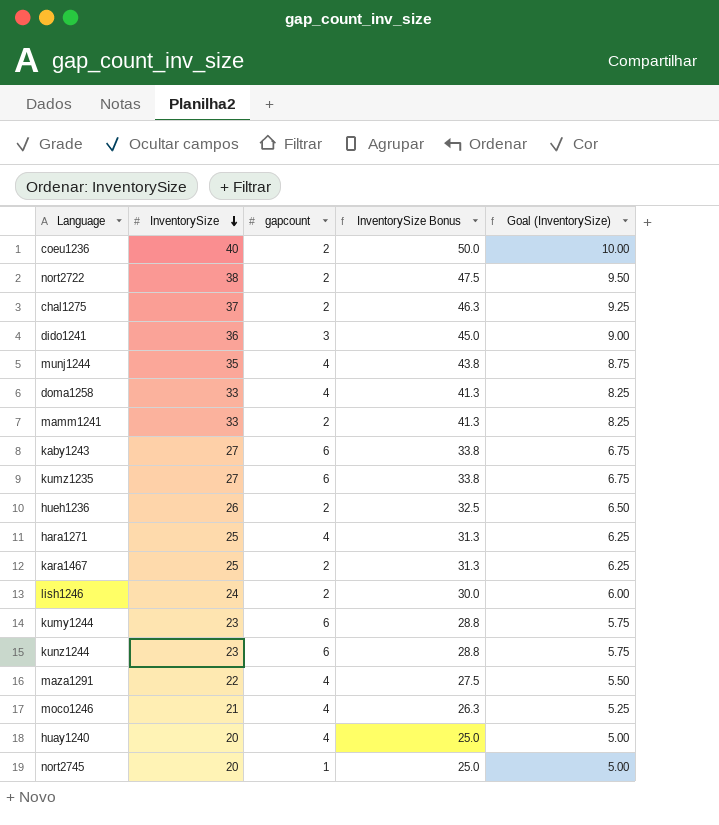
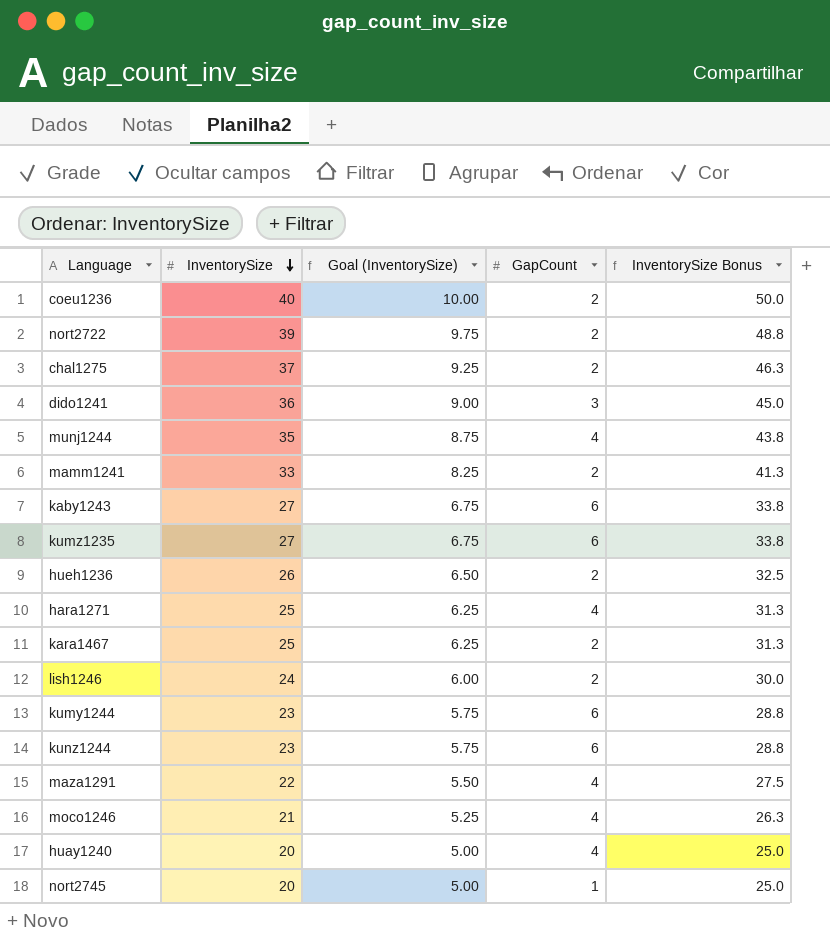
column Goal (InventorySize) | position: 5 -> 3
column name: gapcount -> GapCount
row doma1258: 33 | 4 | 41.3 | 8.25 -> none
nort2722 | InventorySize: 38 -> 39
nort2722 | Goal (InventorySize): 9.50 -> 9.75
nort2722 | InventorySize Bonus: 47.5 -> 48.8

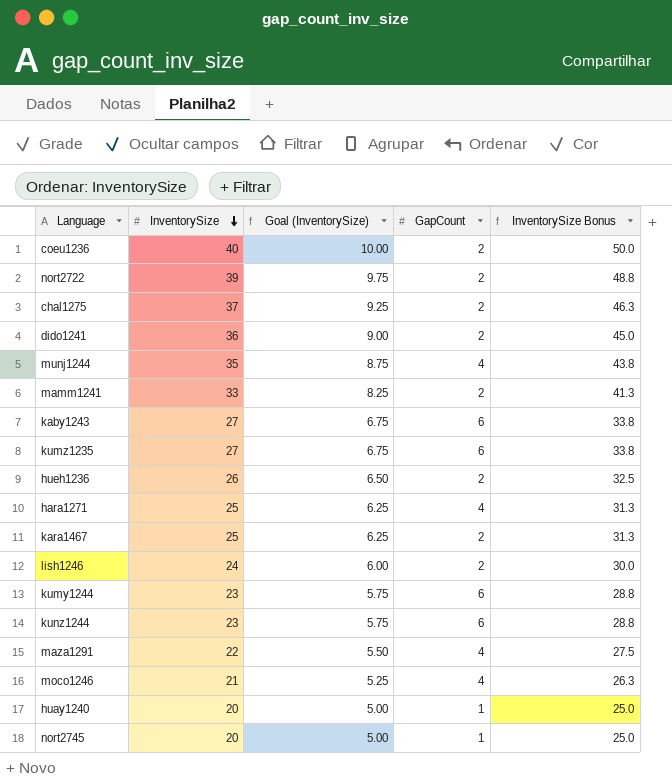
dido1241 | GapCount: 3 -> 2
huay1240 | GapCount: 4 -> 1

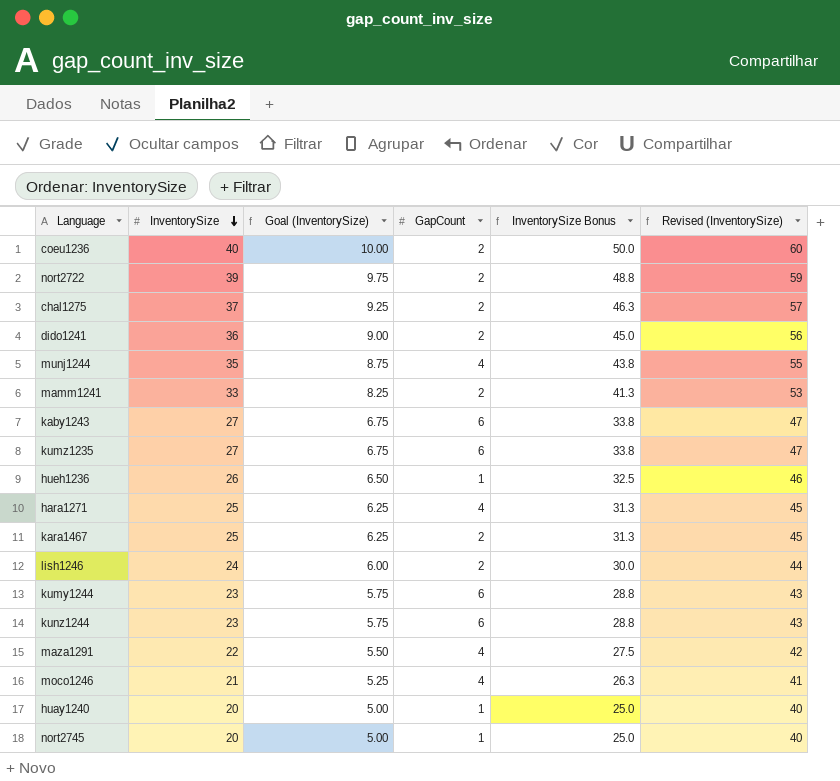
column Revised (InventorySize) | formula: none -> [InventorySize] + 20
hueh1236 | GapCount: 2 -> 1

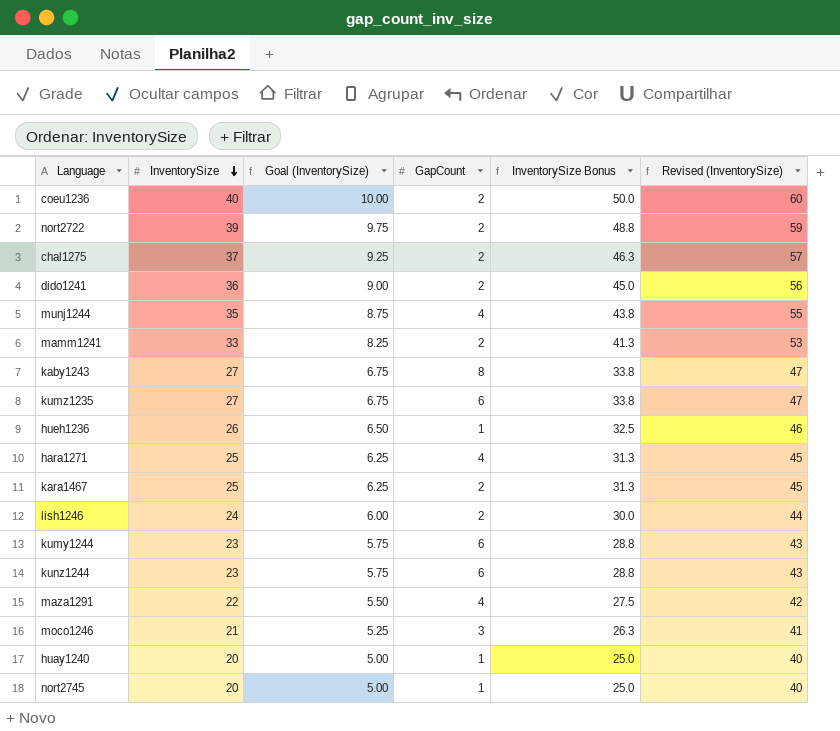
kaby1243 | GapCount: 6 -> 8
moco1246 | GapCount: 4 -> 3

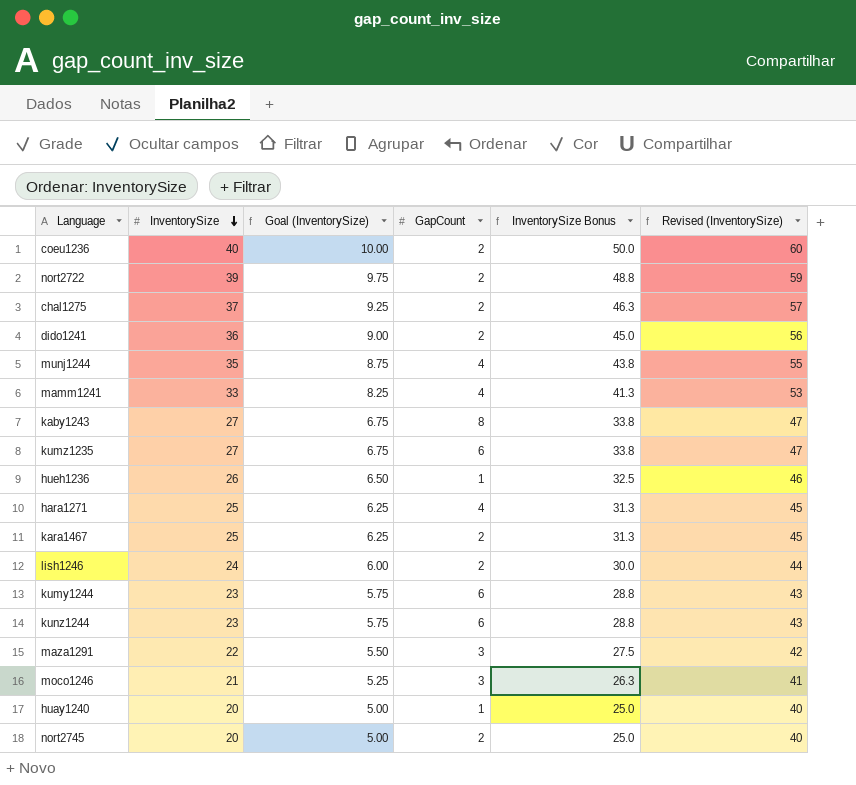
mamm1241 | GapCount: 2 -> 4
maza1291 | GapCount: 4 -> 3
nort2745 | GapCount: 1 -> 2

